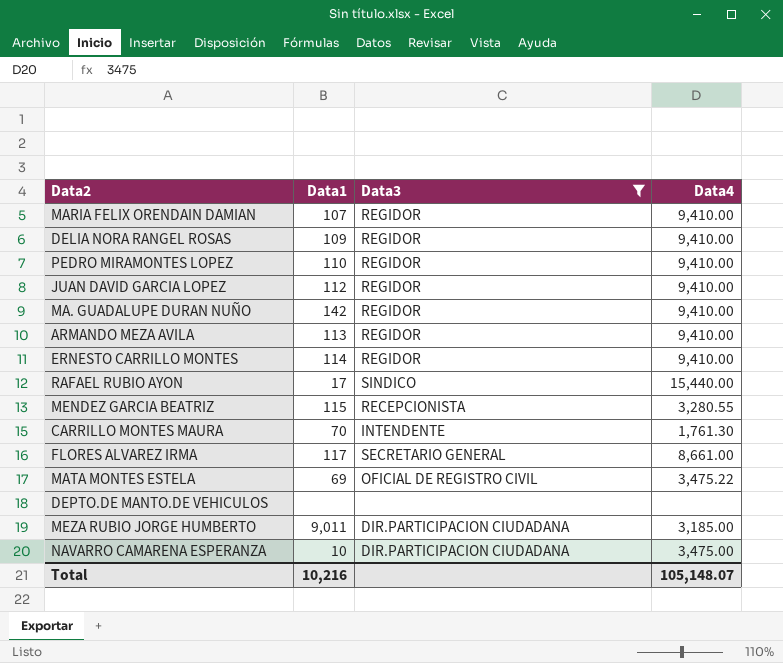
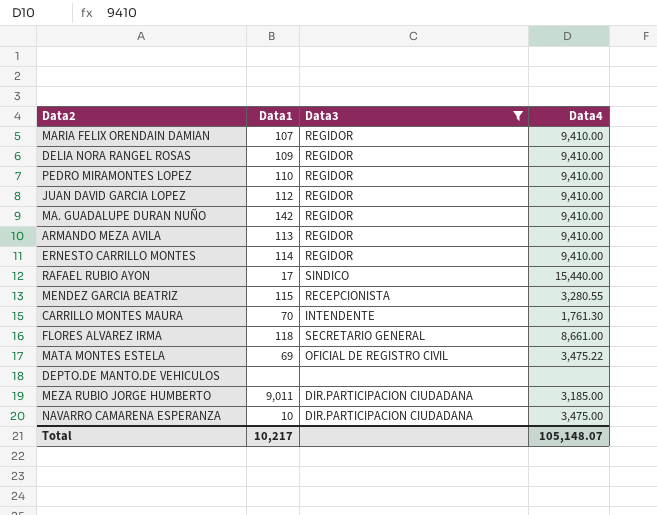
FLORES ALVAREZ IRMA | Data1: 117 -> 118
Total | Data1: 10,216 -> 10,217

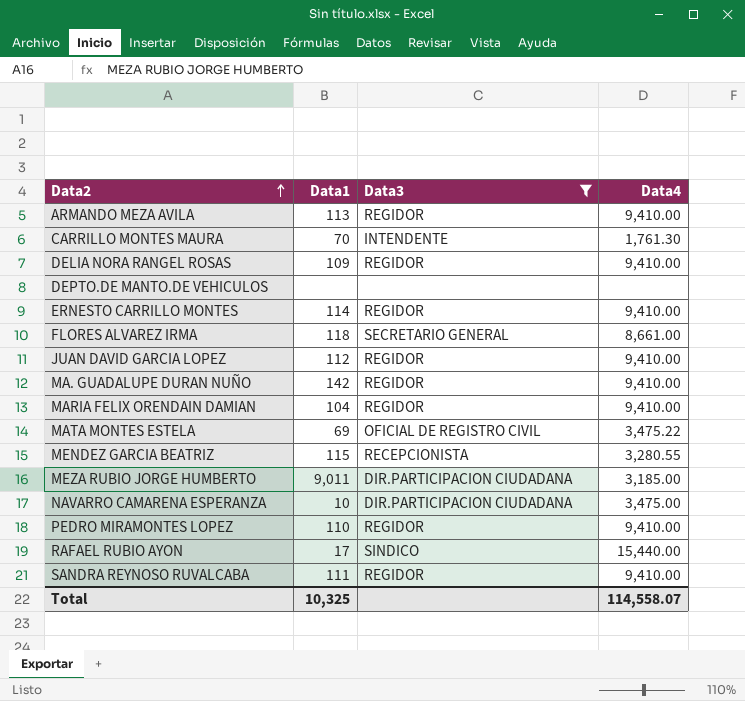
row order: none -> Data2 ascending
MARIA FELIX ORENDAIN DAMIAN | Data1: 107 -> 104
row SANDRA REYNOSO RUVALCABA: none -> 111 | REGIDOR | 9,410.00
Total | Data1: 10,217 -> 10,325
Total | Data4: 105,148.07 -> 114,558.07

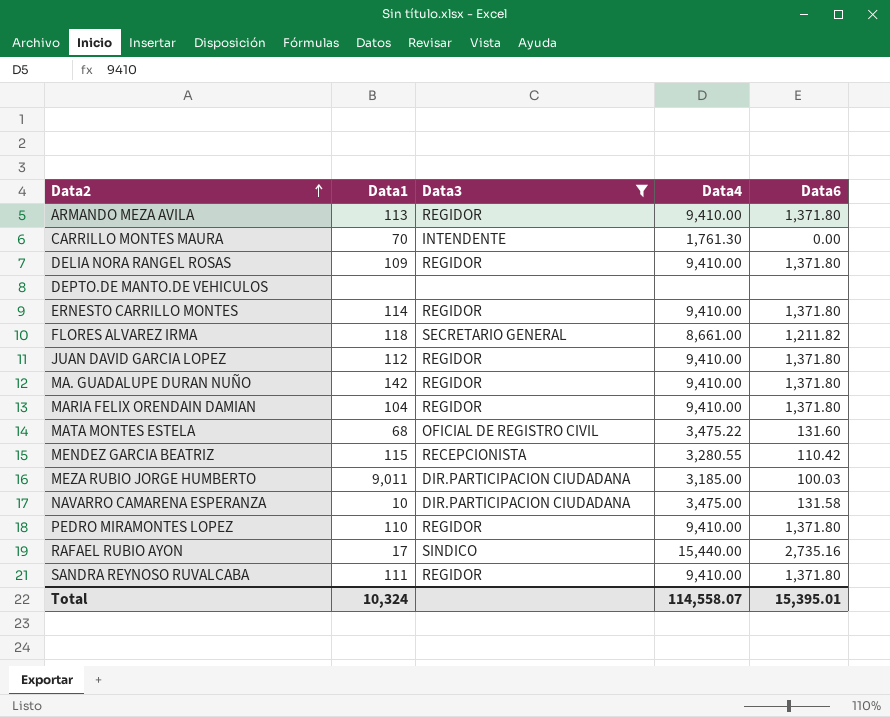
column Data6 | position: none -> 5
MATA MONTES ESTELA | Data1: 69 -> 68
Total | Data1: 10,325 -> 10,324

